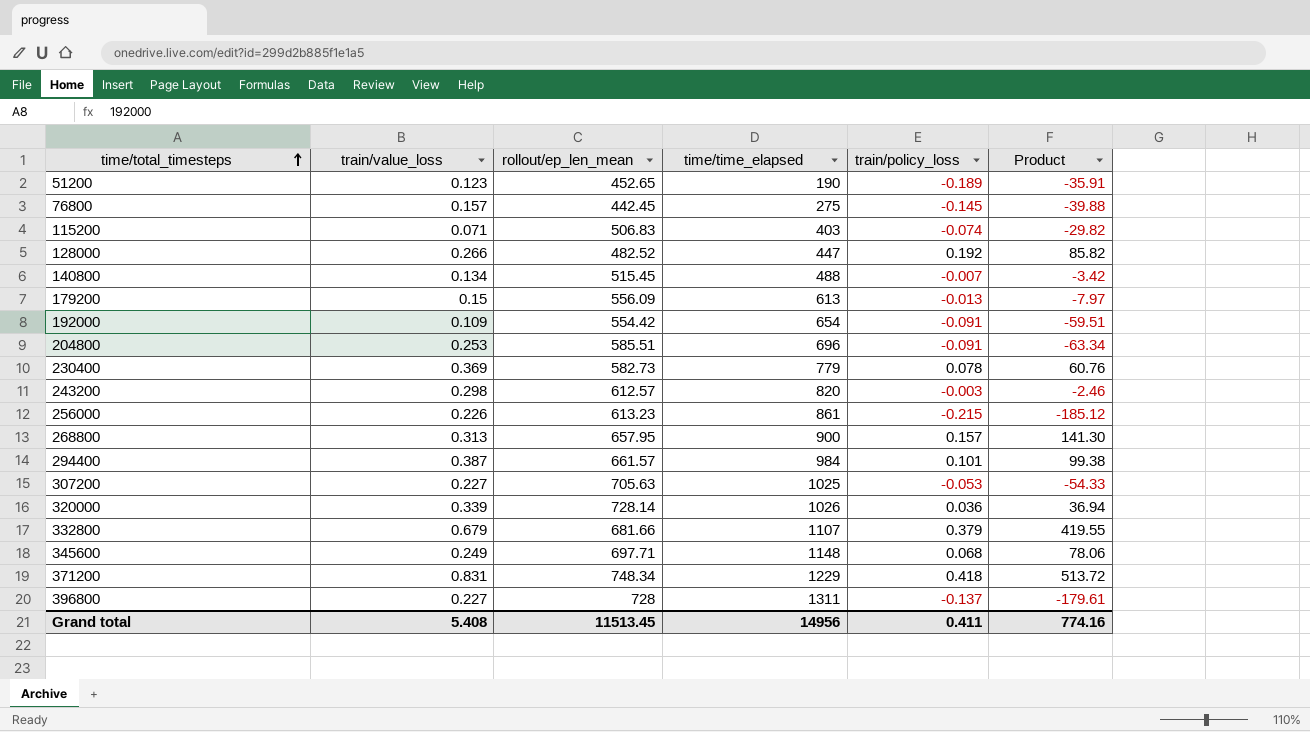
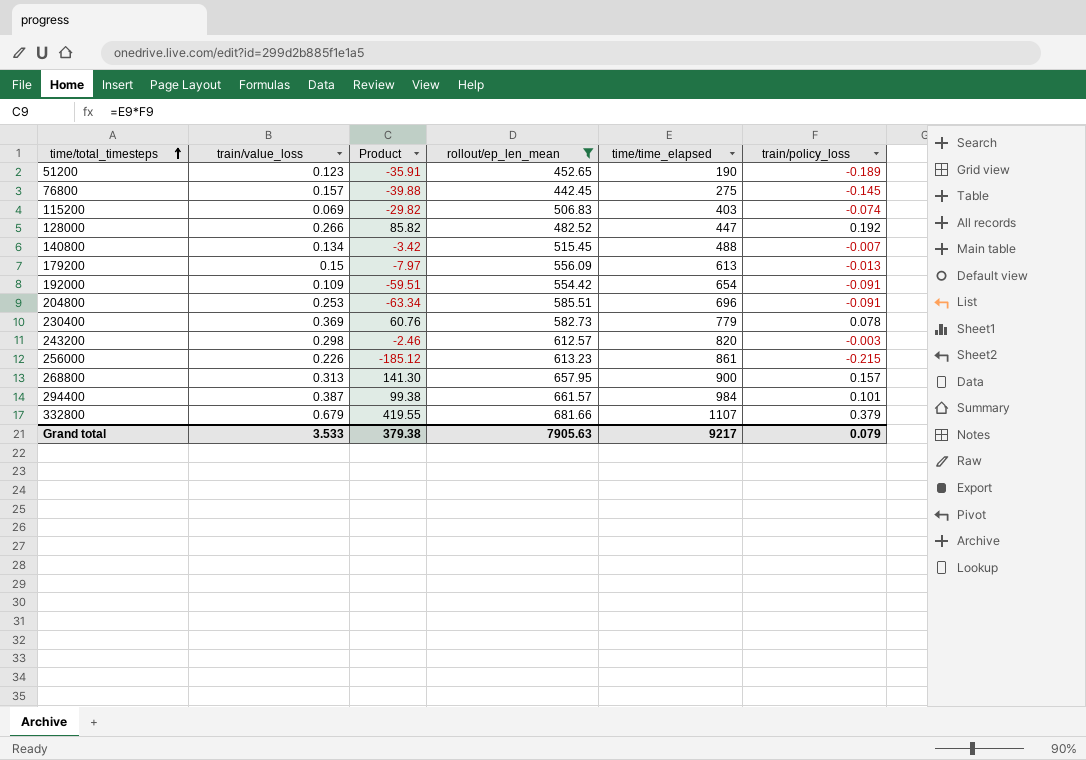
filter: none -> rollout/ep_len_mean <= 681.66
column Product | position: 6 -> 3
115200 | train/value_loss: 0.071 -> 0.069
Grand total | train/value_loss: 5.408 -> 3.533
Grand total | Product: 774.16 -> 379.38
Grand total | rollout/ep_len_mean: 11513.45 -> 7905.63
Grand total | time/time_elapsed: 14956 -> 9217
Grand total | train/policy_loss: 0.411 -> 0.079

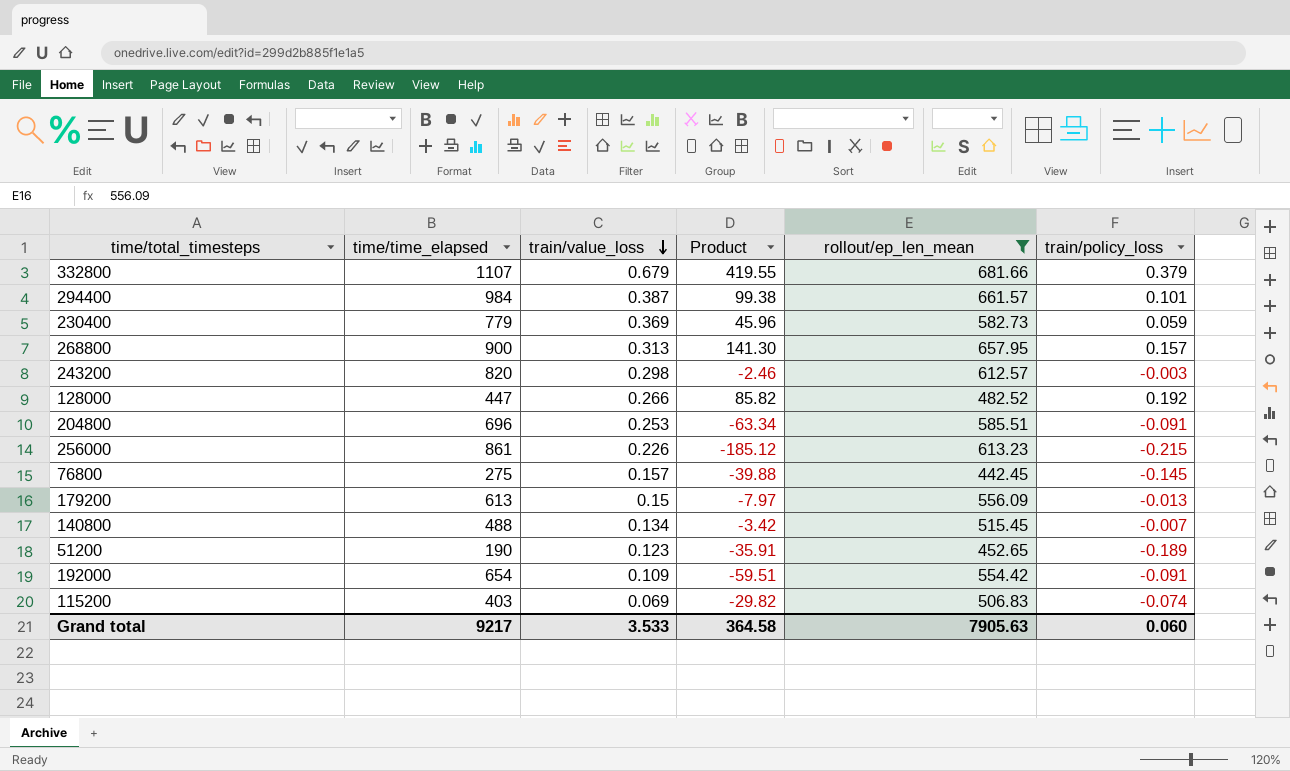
row order: time/total_timesteps ascending -> train/value_loss descending
column time/time_elapsed | position: 5 -> 2
230400 | Product: 60.76 -> 45.96
230400 | train/policy_loss: 0.078 -> 0.059
Grand total | Product: 379.38 -> 364.58
Grand total | train/policy_loss: 0.079 -> 0.060

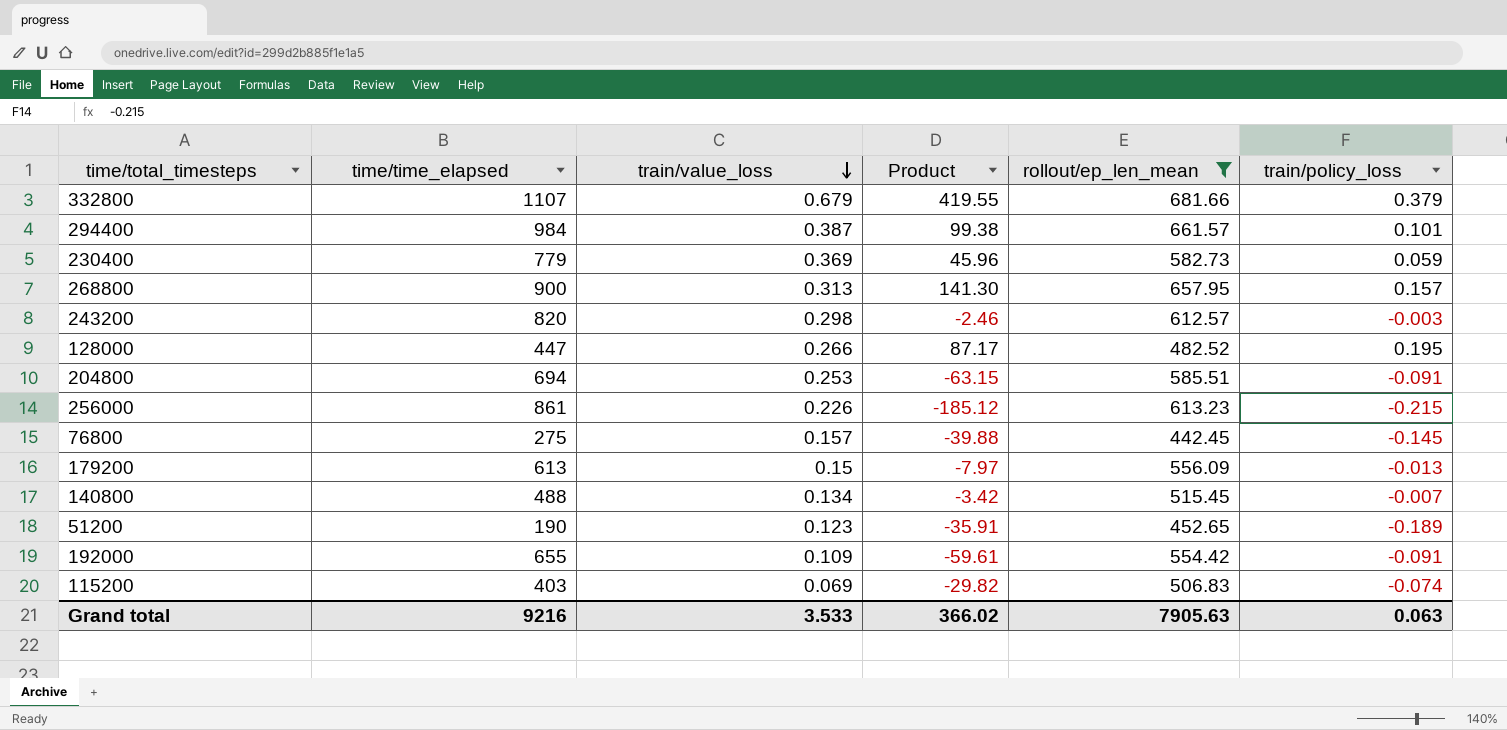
128000 | Product: 85.82 -> 87.17
128000 | train/policy_loss: 0.192 -> 0.195
204800 | time/time_elapsed: 696 -> 694
204800 | Product: -63.34 -> -63.15
192000 | time/time_elapsed: 654 -> 655
192000 | Product: -59.51 -> -59.61
Grand total | time/time_elapsed: 9217 -> 9216
Grand total | Product: 364.58 -> 366.02
Grand total | train/policy_loss: 0.060 -> 0.063

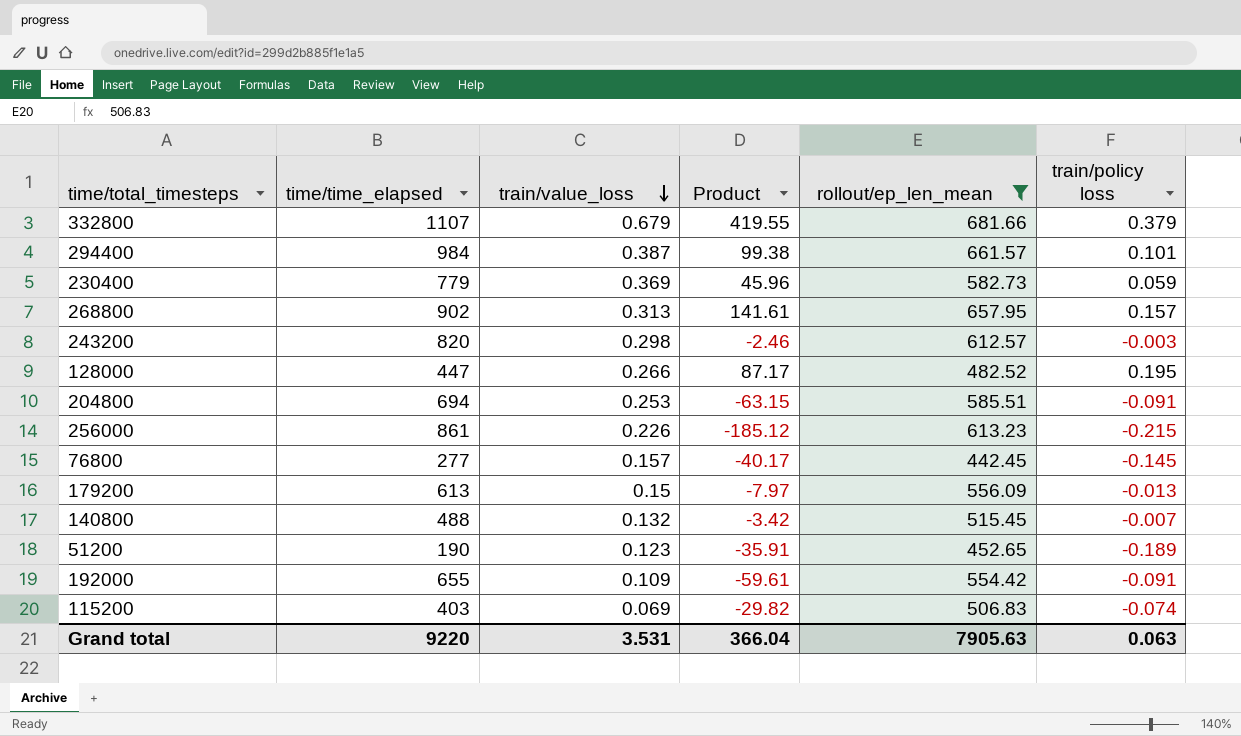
column name: train/policy_loss -> train/policy loss
268800 | time/time_elapsed: 900 -> 902
268800 | Product: 141.30 -> 141.61
76800 | time/time_elapsed: 275 -> 277
76800 | Product: -39.88 -> -40.17
140800 | train/value_loss: 0.134 -> 0.132
Grand total | time/time_elapsed: 9216 -> 9220
Grand total | train/value_loss: 3.533 -> 3.531
Grand total | Product: 366.02 -> 366.04

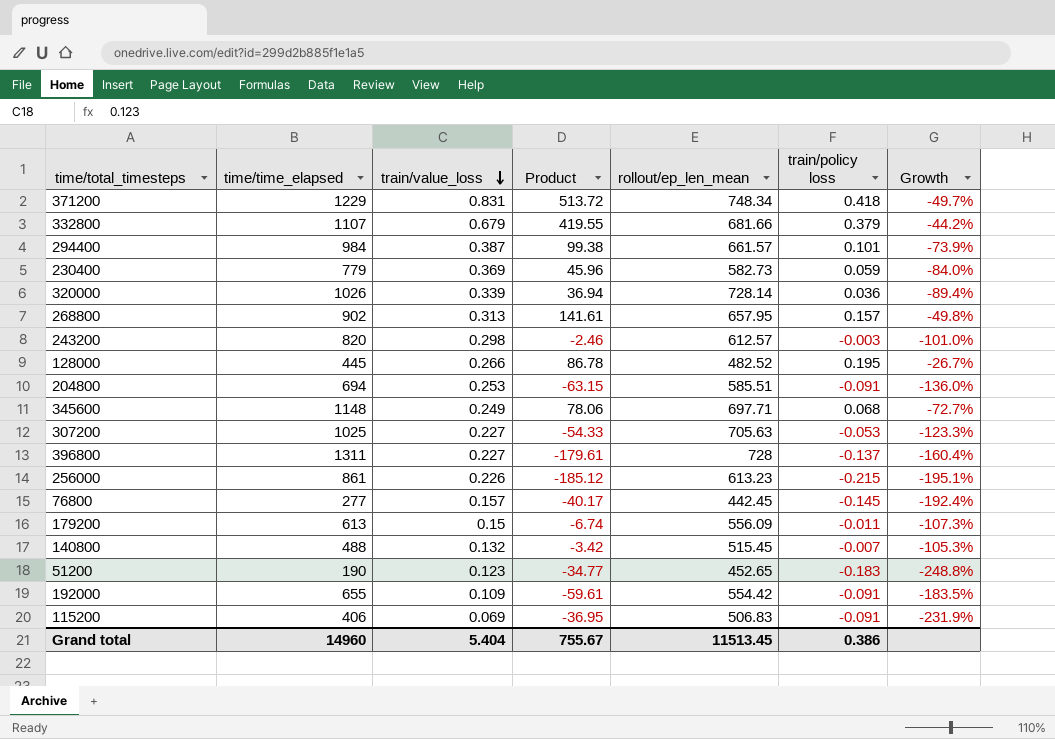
filter: rollout/ep_len_mean <= 681.66 -> none
column Growth | formula: none -> ([train/policy loss] - [train/value_loss]) / [train/value_loss]
128000 | time/time_elapsed: 447 -> 445
128000 | Product: 87.17 -> 86.78
179200 | Product: -7.97 -> -6.74
179200 | train/policy loss: -0.013 -> -0.011
51200 | Product: -35.91 -> -34.77
51200 | train/policy loss: -0.189 -> -0.183
115200 | time/time_elapsed: 403 -> 406
115200 | Product: -29.82 -> -36.95
115200 | train/policy loss: -0.074 -> -0.091
Grand total | time/time_elapsed: 9220 -> 14960
Grand total | train/value_loss: 3.531 -> 5.404
Grand total | Product: 366.04 -> 755.67
Grand total | rollout/ep_len_mean: 7905.63 -> 11513.45
Grand total | train/policy loss: 0.063 -> 0.386

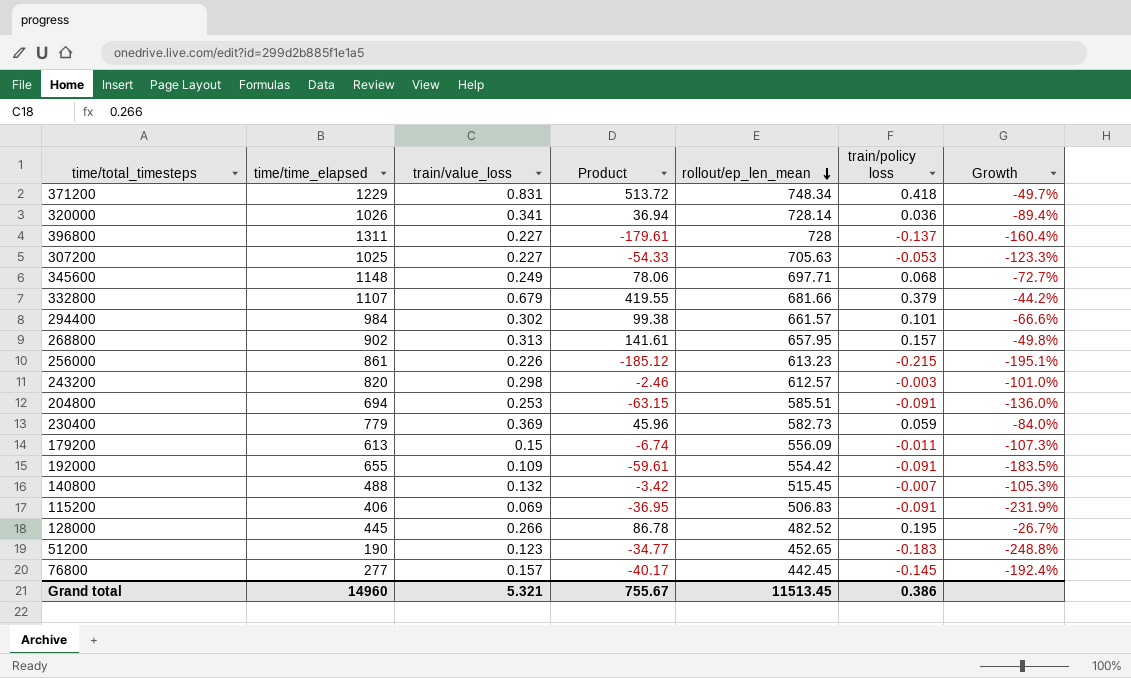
row order: train/value_loss descending -> rollout/ep_len_mean descending
320000 | train/value_loss: 0.339 -> 0.341
294400 | train/value_loss: 0.387 -> 0.302
294400 | Growth: -73.9% -> -66.6%
Grand total | train/value_loss: 5.404 -> 5.321

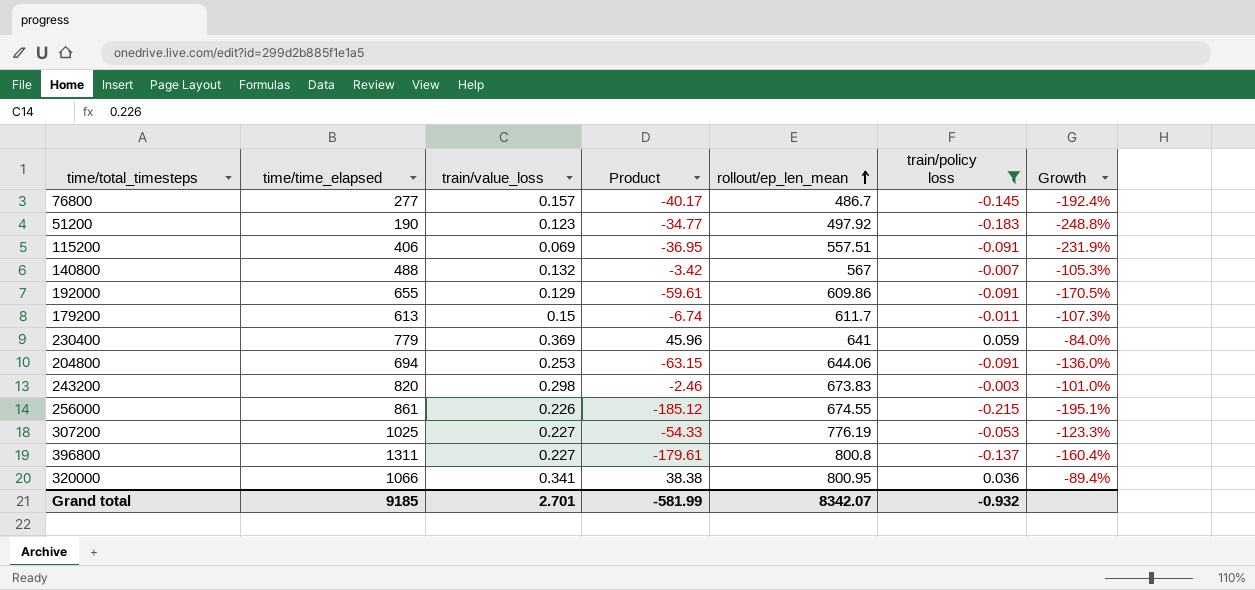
filter: none -> train/policy loss <= 0.059
row order: rollout/ep_len_mean descending -> rollout/ep_len_mean ascending
76800 | rollout/ep_len_mean: 442.45 -> 486.7
51200 | rollout/ep_len_mean: 452.65 -> 497.92
115200 | rollout/ep_len_mean: 506.83 -> 557.51
140800 | rollout/ep_len_mean: 515.45 -> 567
192000 | train/value_loss: 0.109 -> 0.129
192000 | rollout/ep_len_mean: 554.42 -> 609.86
192000 | Growth: -183.5% -> -170.5%
179200 | rollout/ep_len_mean: 556.09 -> 611.7
230400 | rollout/ep_len_mean: 582.73 -> 641
204800 | rollout/ep_len_mean: 585.51 -> 644.06
243200 | rollout/ep_len_mean: 612.57 -> 673.83
256000 | rollout/ep_len_mean: 613.23 -> 674.55
307200 | rollout/ep_len_mean: 705.63 -> 776.19
396800 | rollout/ep_len_mean: 728 -> 800.8
320000 | time/time_elapsed: 1026 -> 1066
320000 | Product: 36.94 -> 38.38
320000 | rollout/ep_len_mean: 728.14 -> 800.95
Grand total | time/time_elapsed: 14960 -> 9185
Grand total | train/value_loss: 5.321 -> 2.701
Grand total | Product: 755.67 -> -581.99
Grand total | rollout/ep_len_mean: 11513.45 -> 8342.07
Grand total | train/policy loss: 0.386 -> -0.932

